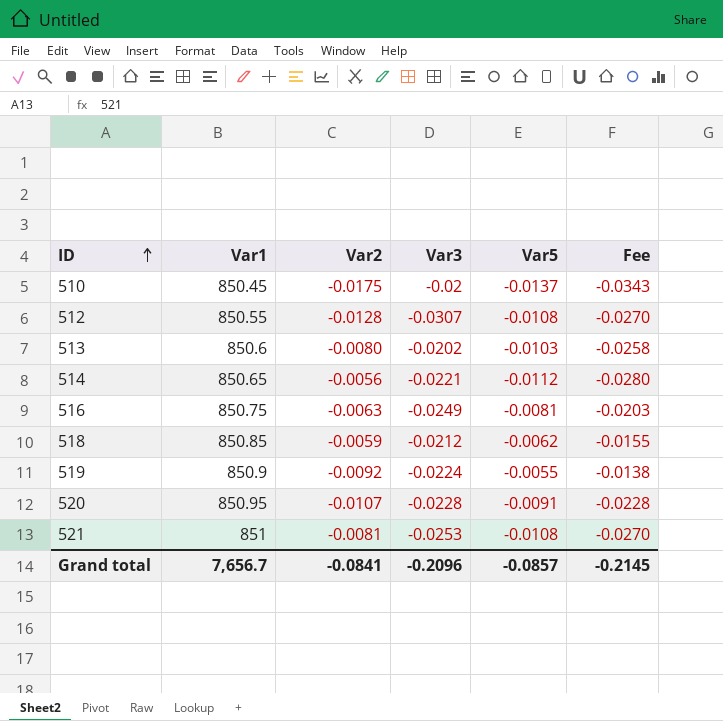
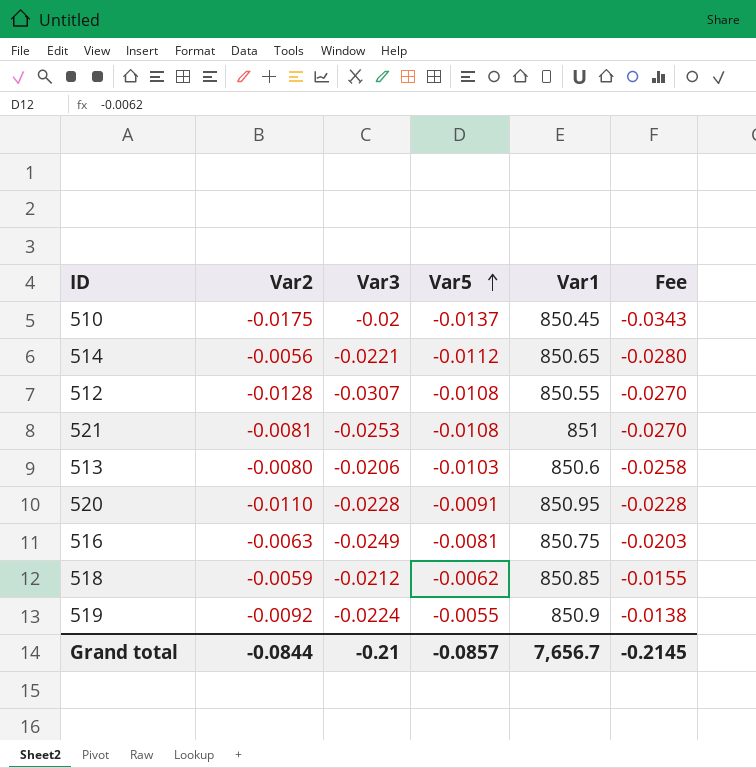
row order: ID ascending -> Var5 ascending
column Var1 | position: 2 -> 5
513 | Var3: -0.0202 -> -0.0206
520 | Var2: -0.0107 -> -0.0110
Grand total | Var2: -0.0841 -> -0.0844
Grand total | Var3: -0.2096 -> -0.21

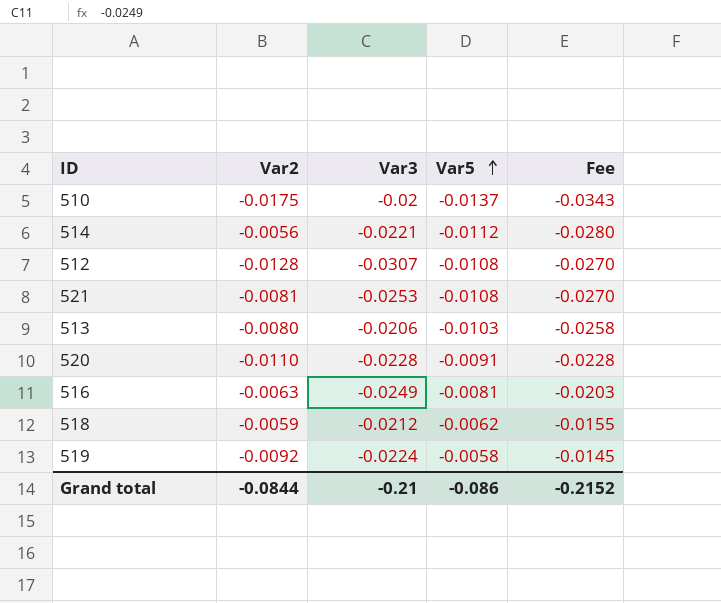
column Var1 | position: 5 -> none
519 | Var5: -0.0055 -> -0.0058
519 | Fee: -0.0138 -> -0.0145
Grand total | Var5: -0.0857 -> -0.086
Grand total | Fee: -0.2145 -> -0.2152

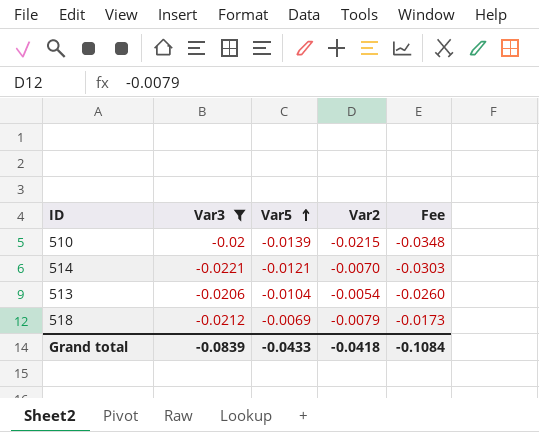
filter: none -> Var3 >= -0.0221
column Var2 | position: 2 -> 4
510 | Var5: -0.0137 -> -0.0139
510 | Var2: -0.0175 -> -0.0215
510 | Fee: -0.0343 -> -0.0348
514 | Var5: -0.0112 -> -0.0121
514 | Var2: -0.0056 -> -0.0070
514 | Fee: -0.0280 -> -0.0303
513 | Var5: -0.0103 -> -0.0104
513 | Var2: -0.0080 -> -0.0054
513 | Fee: -0.0258 -> -0.0260
518 | Var5: -0.0062 -> -0.0069
518 | Var2: -0.0059 -> -0.0079
518 | Fee: -0.0155 -> -0.0173
Grand total | Var3: -0.21 -> -0.0839
Grand total | Var5: -0.086 -> -0.0433
Grand total | Var2: -0.0844 -> -0.0418
Grand total | Fee: -0.2152 -> -0.1084

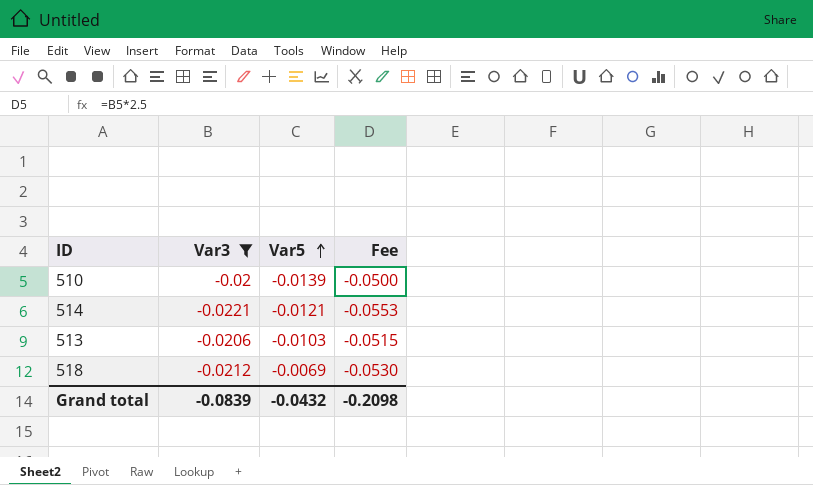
column Var2 | position: 4 -> none
column Fee | formula: [Var5] * 2.5 -> [Var3] * 2.5
513 | Var5: -0.0104 -> -0.0103
Grand total | Var5: -0.0433 -> -0.0432
Grand total | Fee: -0.1084 -> -0.2098

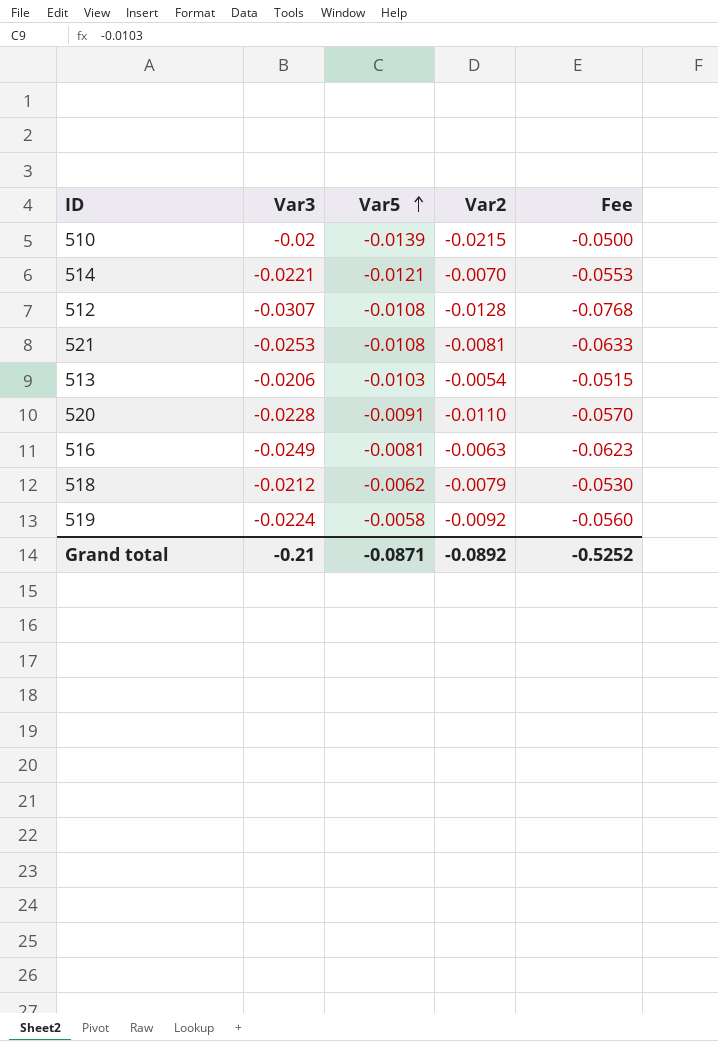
filter: Var3 >= -0.0221 -> none
column Var2 | position: none -> 4
518 | Var5: -0.0069 -> -0.0062
Grand total | Var3: -0.0839 -> -0.21
Grand total | Var5: -0.0432 -> -0.0871
Grand total | Fee: -0.2098 -> -0.5252

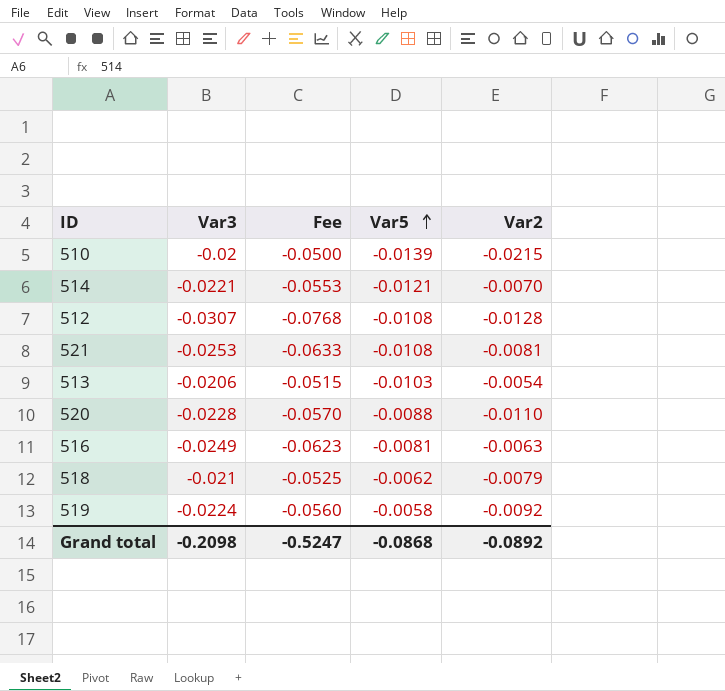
column Fee | position: 5 -> 3
520 | Var5: -0.0091 -> -0.0088
518 | Var3: -0.0212 -> -0.021
518 | Fee: -0.0530 -> -0.0525
Grand total | Var3: -0.21 -> -0.2098
Grand total | Fee: -0.5252 -> -0.5247
Grand total | Var5: -0.0871 -> -0.0868

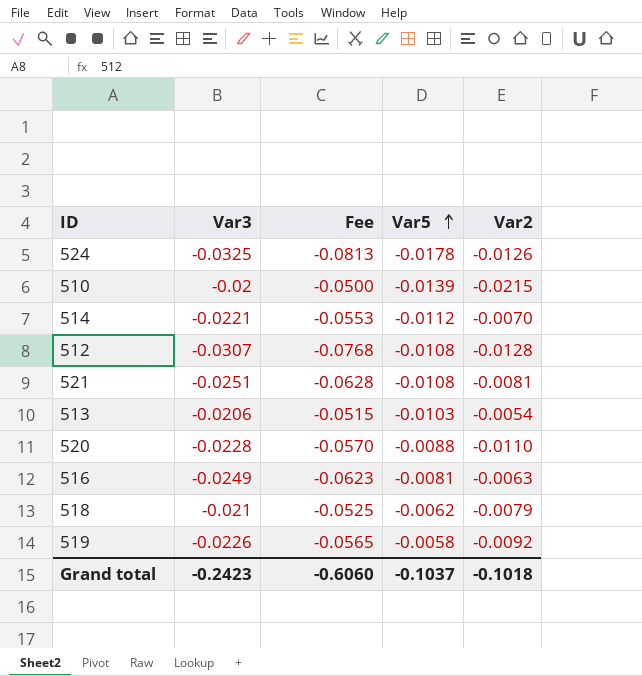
row 524: none -> -0.0325 | -0.0813 | -0.0178 | -0.0126
514 | Var5: -0.0121 -> -0.0112
521 | Var3: -0.0253 -> -0.0251
521 | Fee: -0.0633 -> -0.0628
519 | Var3: -0.0224 -> -0.0226
519 | Fee: -0.0560 -> -0.0565
Grand total | Var3: -0.2098 -> -0.2423
Grand total | Fee: -0.5247 -> -0.6060
Grand total | Var5: -0.0868 -> -0.1037
Grand total | Var2: -0.0892 -> -0.1018

